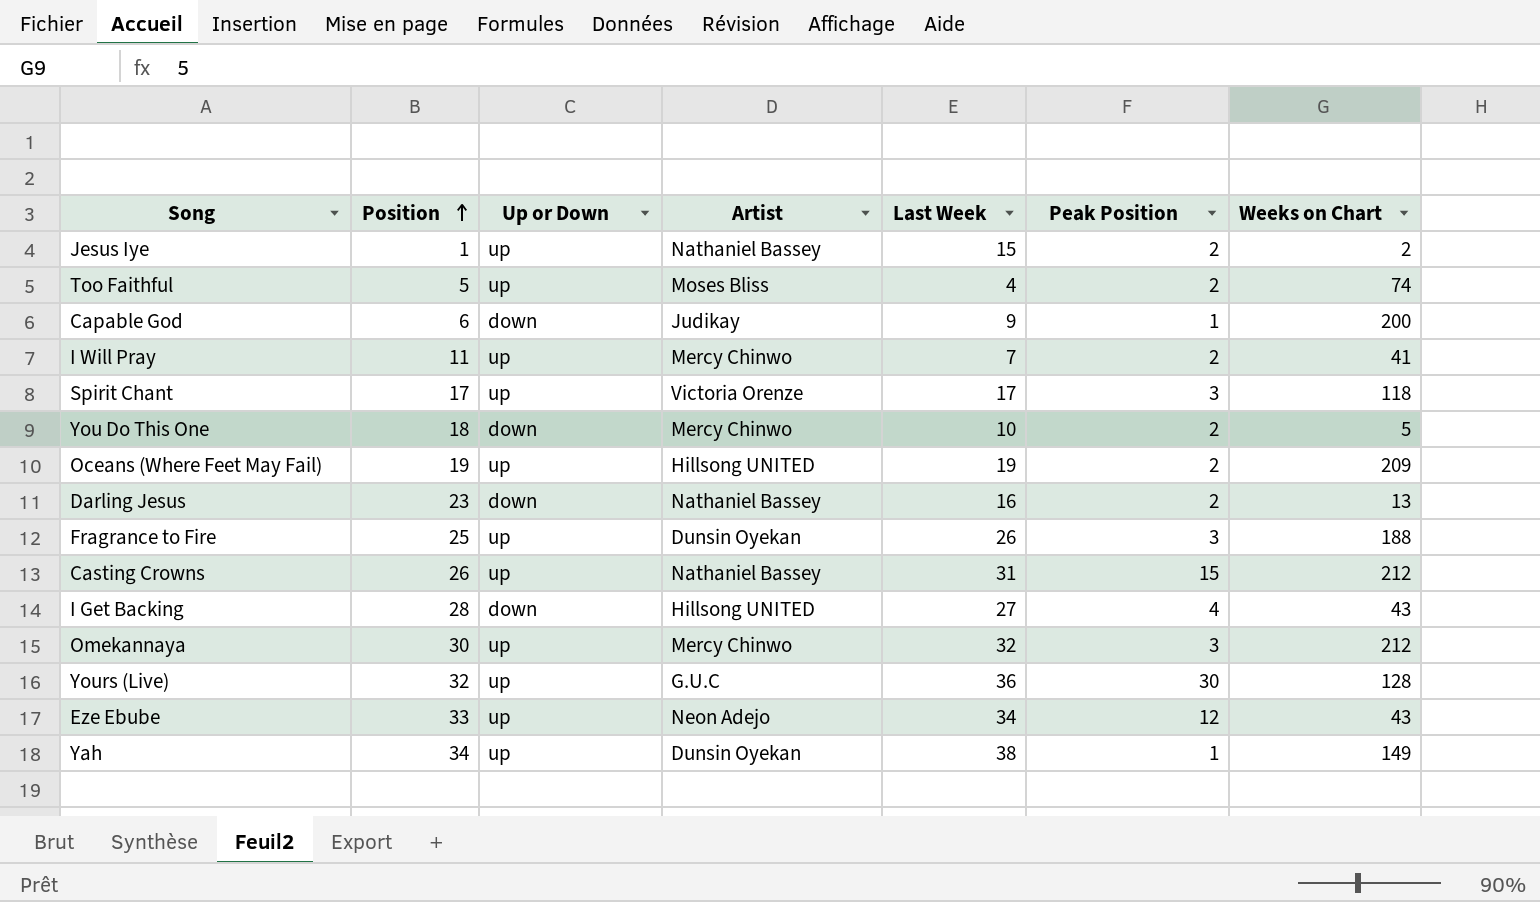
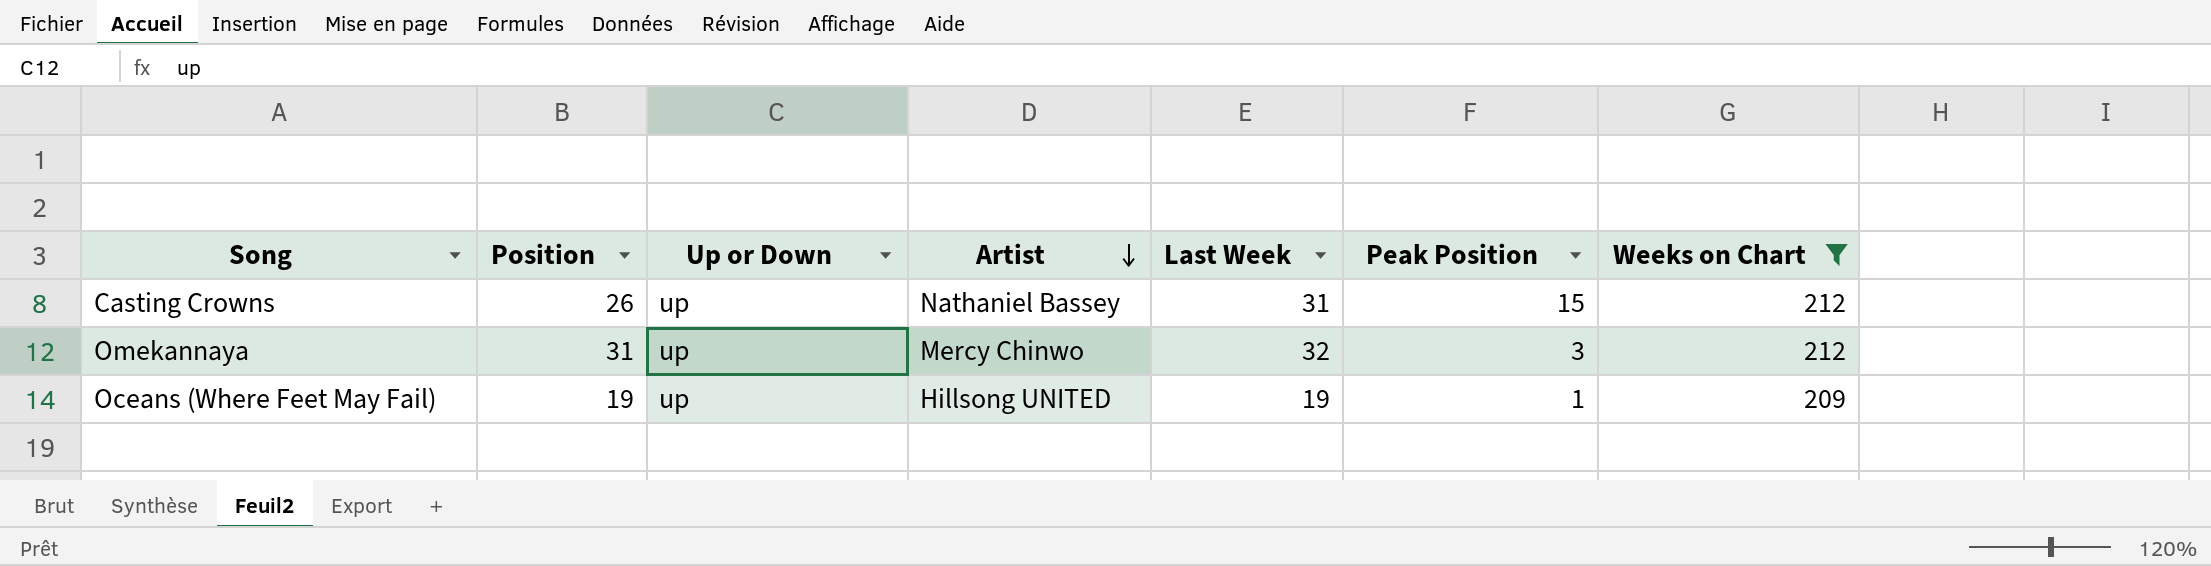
filter: none -> Weeks on Chart >= 209
row order: Position ascending -> Artist descending
Omekannaya | Position: 30 -> 31
Oceans (Where Feet May Fail) | Peak Position: 2 -> 1

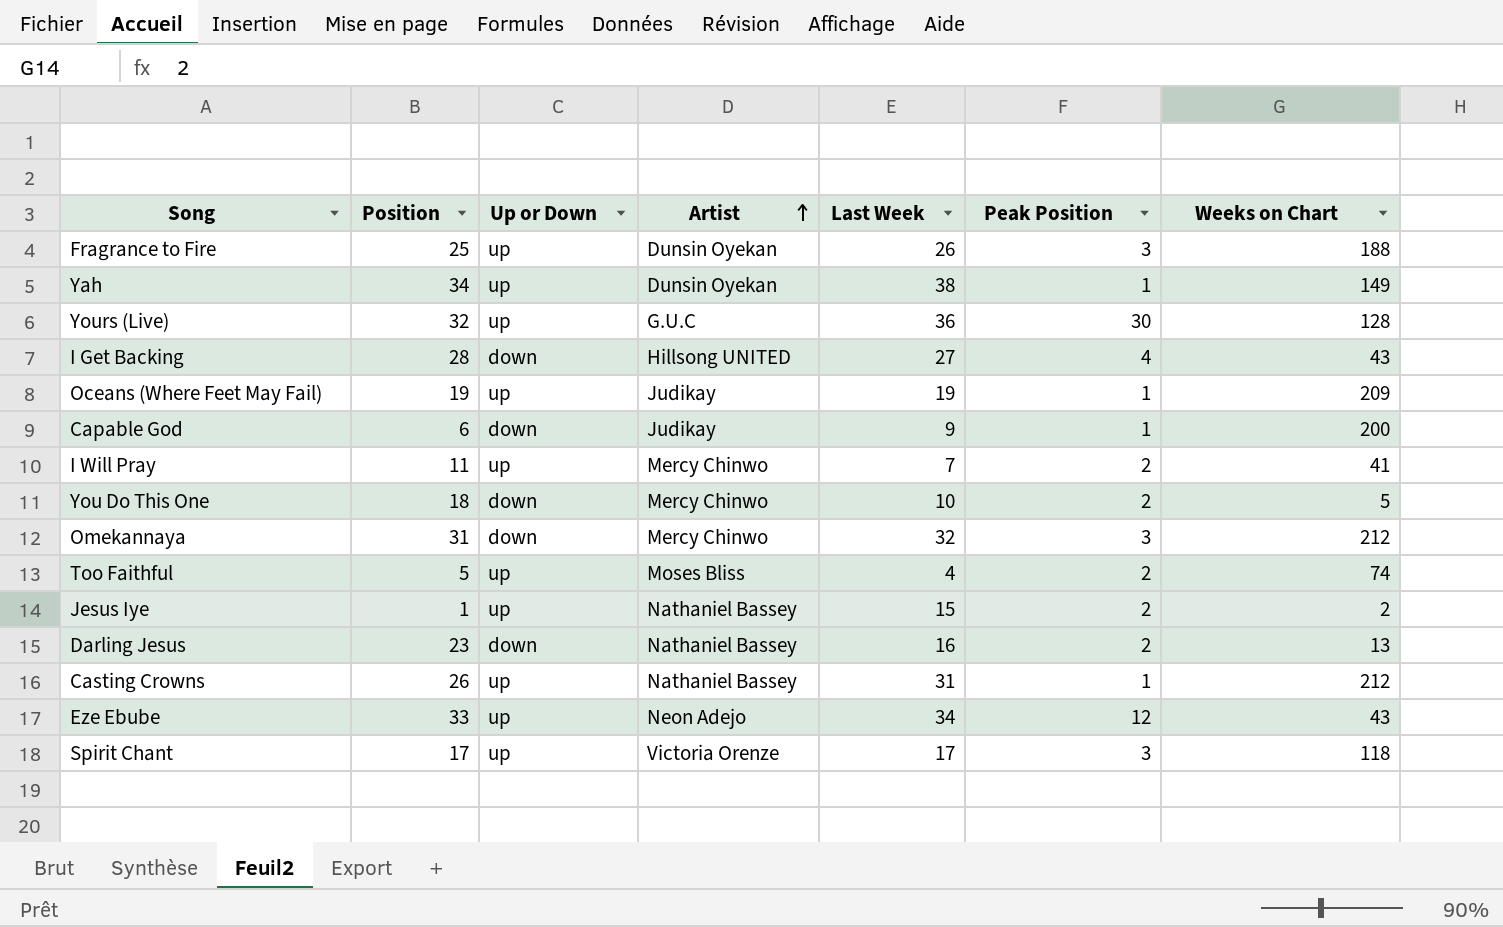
filter: Weeks on Chart >= 209 -> none
row order: Artist descending -> Artist ascending
Oceans (Where Feet May Fail) | Artist: Hillsong UNITED -> Judikay
Omekannaya | Up or Down: up -> down
Casting Crowns | Peak Position: 15 -> 1

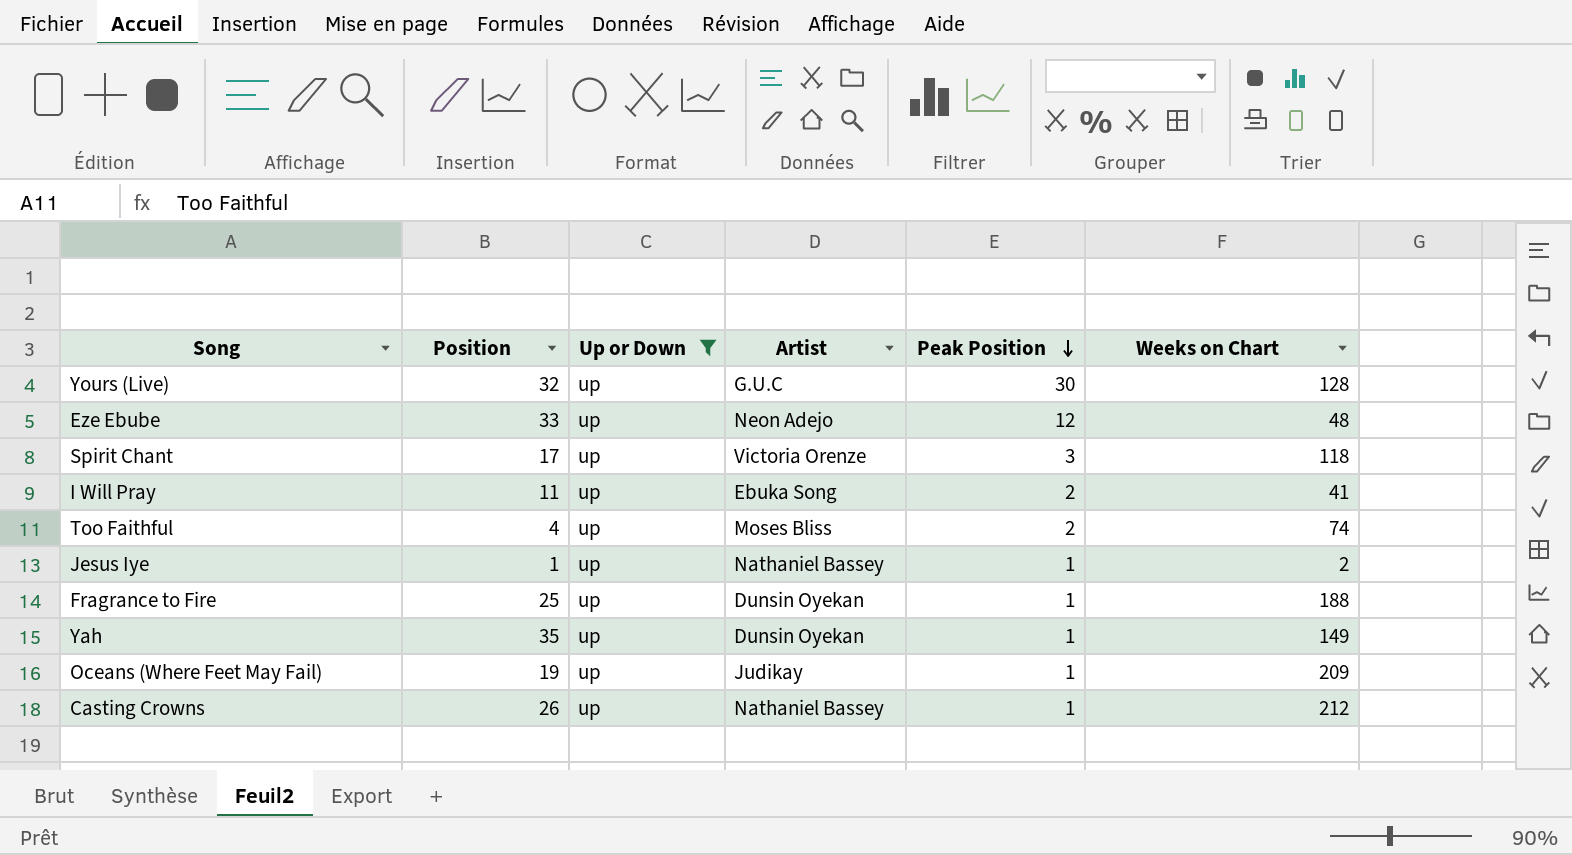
filter: none -> Up or Down = up
row order: Artist ascending -> Peak Position descending
column Last Week | position: 5 -> none
Eze Ebube | Weeks on Chart: 43 -> 48
I Will Pray | Artist: Mercy Chinwo -> Ebuka Song
Too Faithful | Position: 5 -> 4
Jesus Iye | Peak Position: 2 -> 1
Fragrance to Fire | Peak Position: 3 -> 1
Yah | Position: 34 -> 35

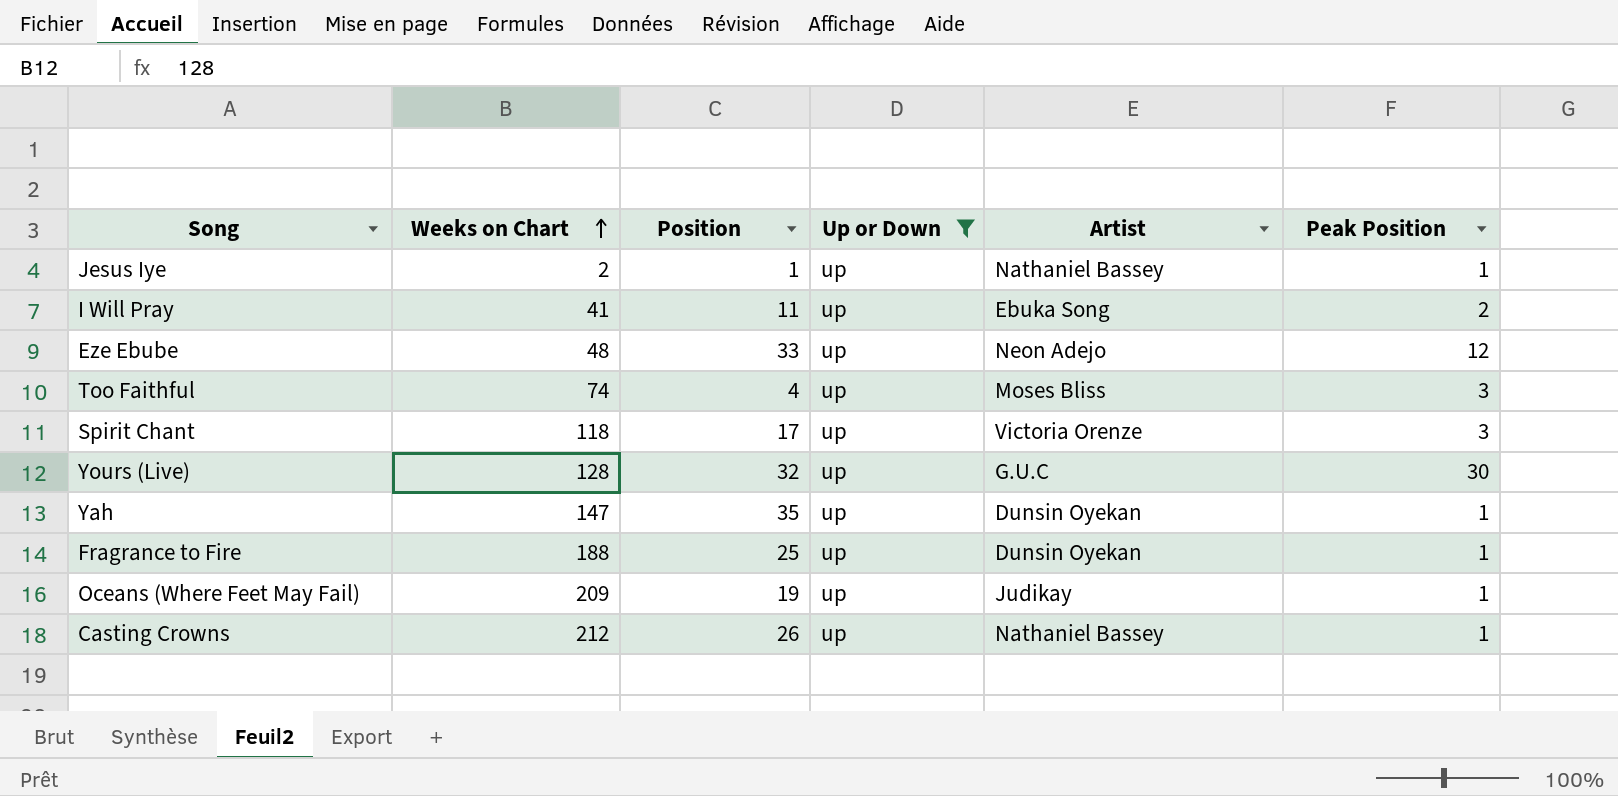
row order: Peak Position descending -> Weeks on Chart ascending
column Weeks on Chart | position: 6 -> 2
Too Faithful | Peak Position: 2 -> 3
Yah | Weeks on Chart: 149 -> 147

